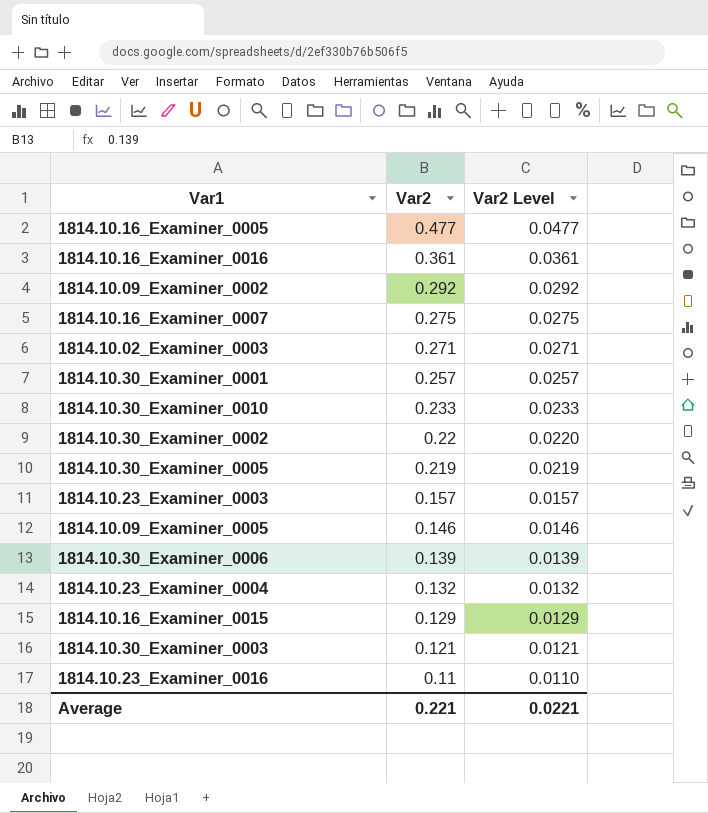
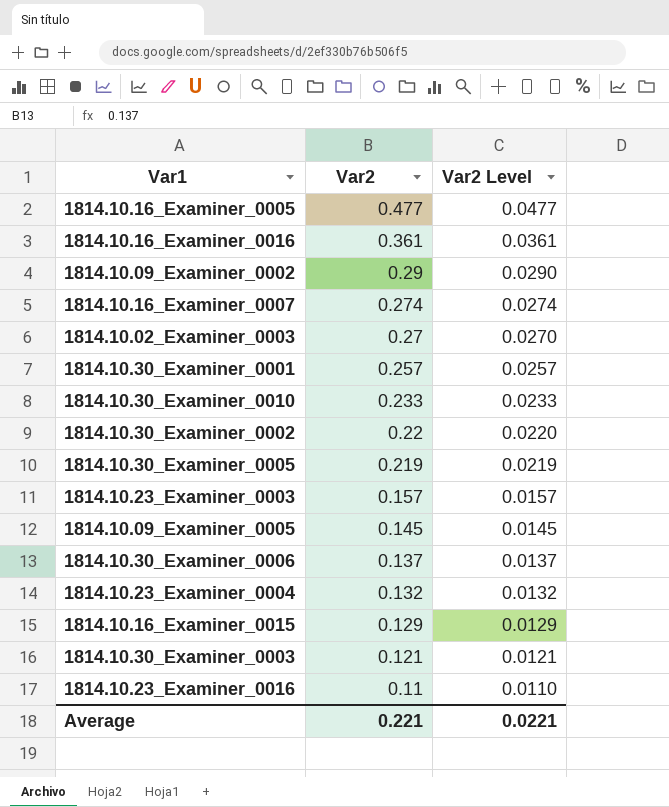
1814.10.09_Examiner_0002 | Var2: 0.292 -> 0.29
1814.10.09_Examiner_0002 | Var2 Level: 0.0292 -> 0.0290
1814.10.16_Examiner_0007 | Var2: 0.275 -> 0.274
1814.10.16_Examiner_0007 | Var2 Level: 0.0275 -> 0.0274
1814.10.02_Examiner_0003 | Var2: 0.271 -> 0.27
1814.10.02_Examiner_0003 | Var2 Level: 0.0271 -> 0.0270
1814.10.09_Examiner_0005 | Var2: 0.146 -> 0.145
1814.10.09_Examiner_0005 | Var2 Level: 0.0146 -> 0.0145
1814.10.30_Examiner_0006 | Var2: 0.139 -> 0.137
1814.10.30_Examiner_0006 | Var2 Level: 0.0139 -> 0.0137

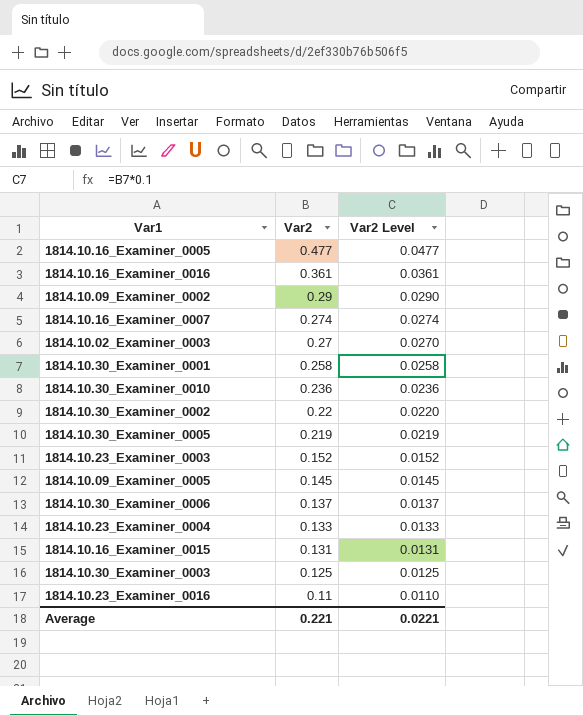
1814.10.30_Examiner_0001 | Var2: 0.257 -> 0.258
1814.10.30_Examiner_0001 | Var2 Level: 0.0257 -> 0.0258
1814.10.30_Examiner_0010 | Var2: 0.233 -> 0.236
1814.10.30_Examiner_0010 | Var2 Level: 0.0233 -> 0.0236
1814.10.23_Examiner_0003 | Var2: 0.157 -> 0.152
1814.10.23_Examiner_0003 | Var2 Level: 0.0157 -> 0.0152
1814.10.23_Examiner_0004 | Var2: 0.132 -> 0.133
1814.10.23_Examiner_0004 | Var2 Level: 0.0132 -> 0.0133
1814.10.16_Examiner_0015 | Var2: 0.129 -> 0.131
1814.10.16_Examiner_0015 | Var2 Level: 0.0129 -> 0.0131
1814.10.30_Examiner_0003 | Var2: 0.121 -> 0.125
1814.10.30_Examiner_0003 | Var2 Level: 0.0121 -> 0.0125

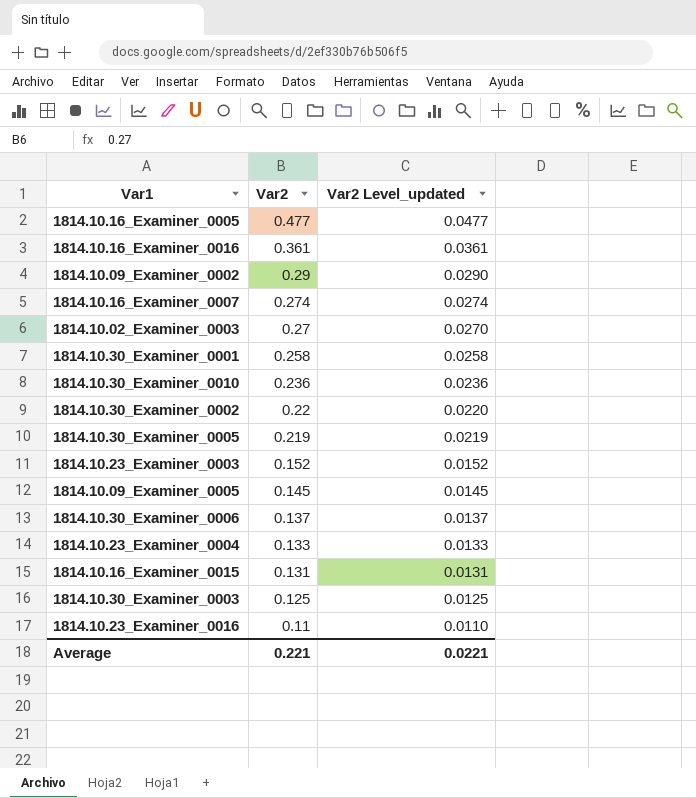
column name: Var2 Level -> Var2 Level_updated

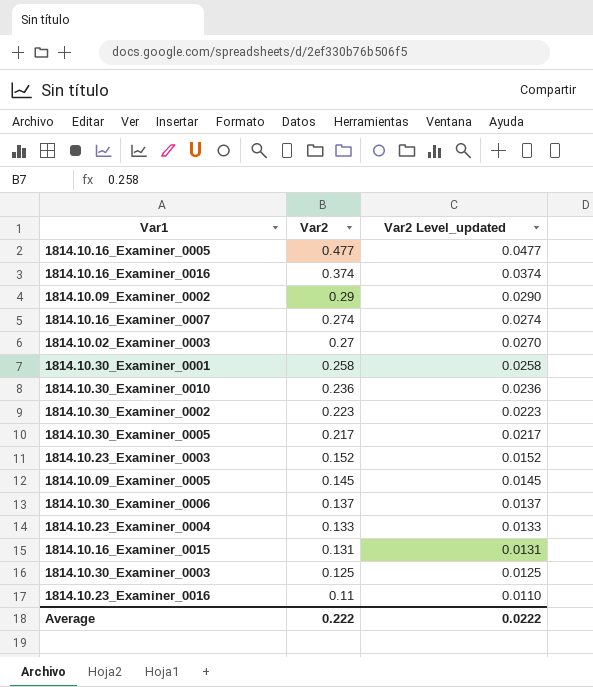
1814.10.16_Examiner_0016 | Var2: 0.361 -> 0.374
1814.10.16_Examiner_0016 | Var2 Level_updated: 0.0361 -> 0.0374
1814.10.30_Examiner_0002 | Var2: 0.22 -> 0.223
1814.10.30_Examiner_0002 | Var2 Level_updated: 0.0220 -> 0.0223
1814.10.30_Examiner_0005 | Var2: 0.219 -> 0.217
1814.10.30_Examiner_0005 | Var2 Level_updated: 0.0219 -> 0.0217
Average | Var2: 0.221 -> 0.222
Average | Var2 Level_updated: 0.0221 -> 0.0222

